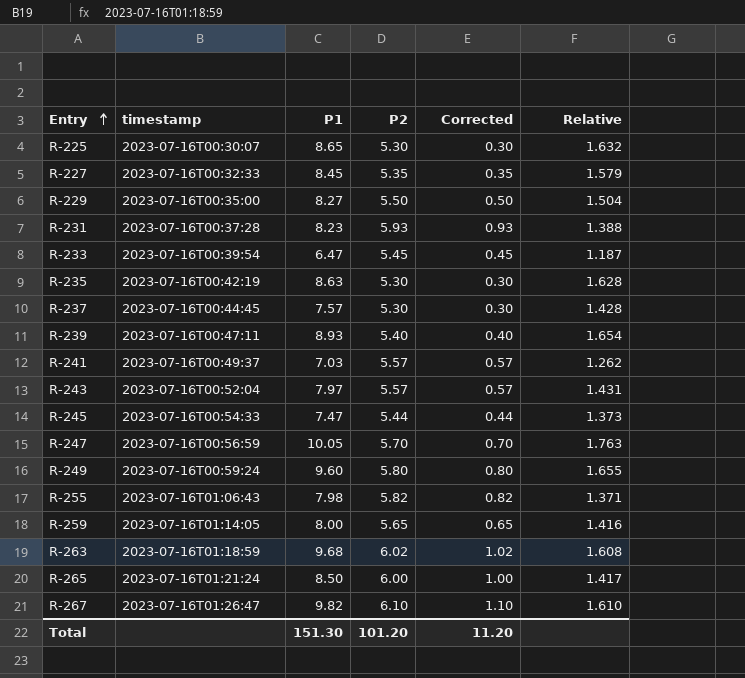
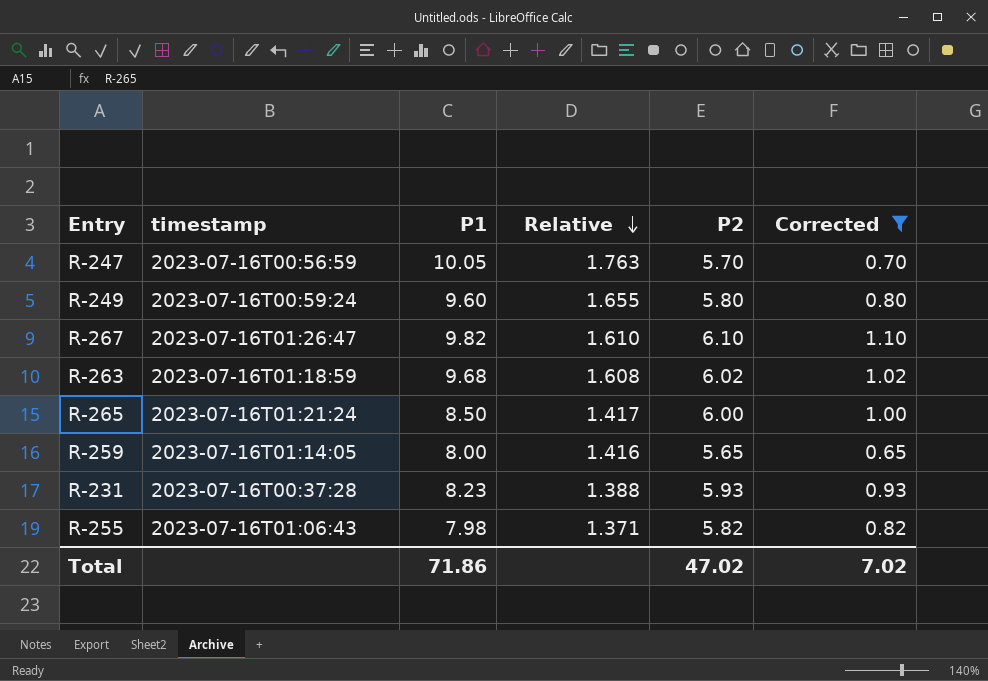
filter: none -> Corrected >= 0.65
row order: Entry ascending -> Relative descending
column Relative | position: 6 -> 4
Total | P1: 151.30 -> 71.86
Total | P2: 101.20 -> 47.02
Total | Corrected: 11.20 -> 7.02

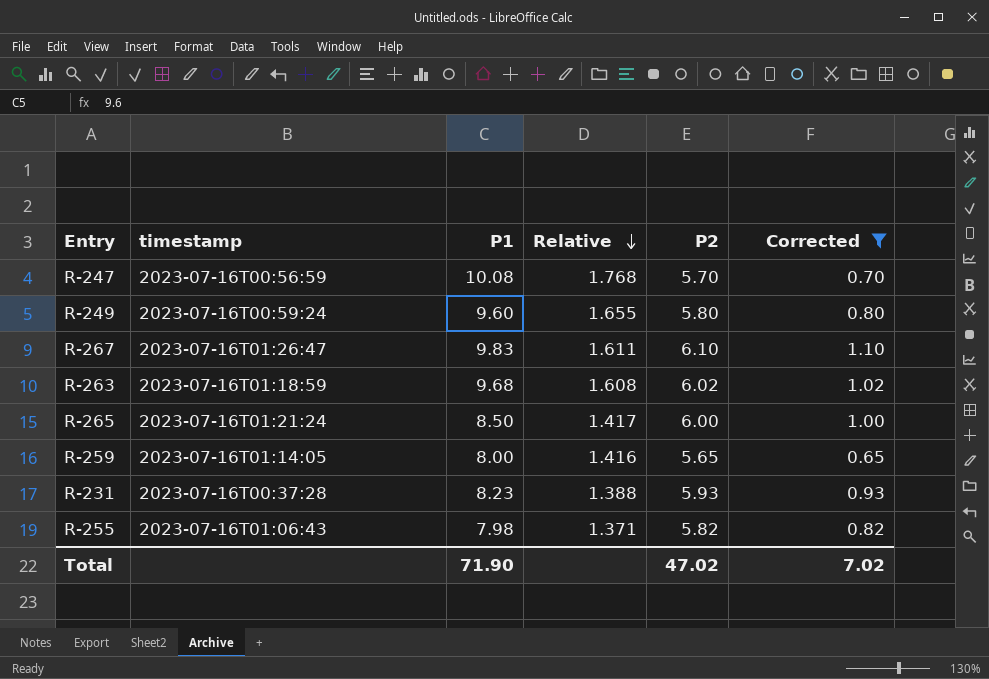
R-247 | P1: 10.05 -> 10.08
R-247 | Relative: 1.763 -> 1.768
R-267 | P1: 9.82 -> 9.83
R-267 | Relative: 1.610 -> 1.611
Total | P1: 71.86 -> 71.90

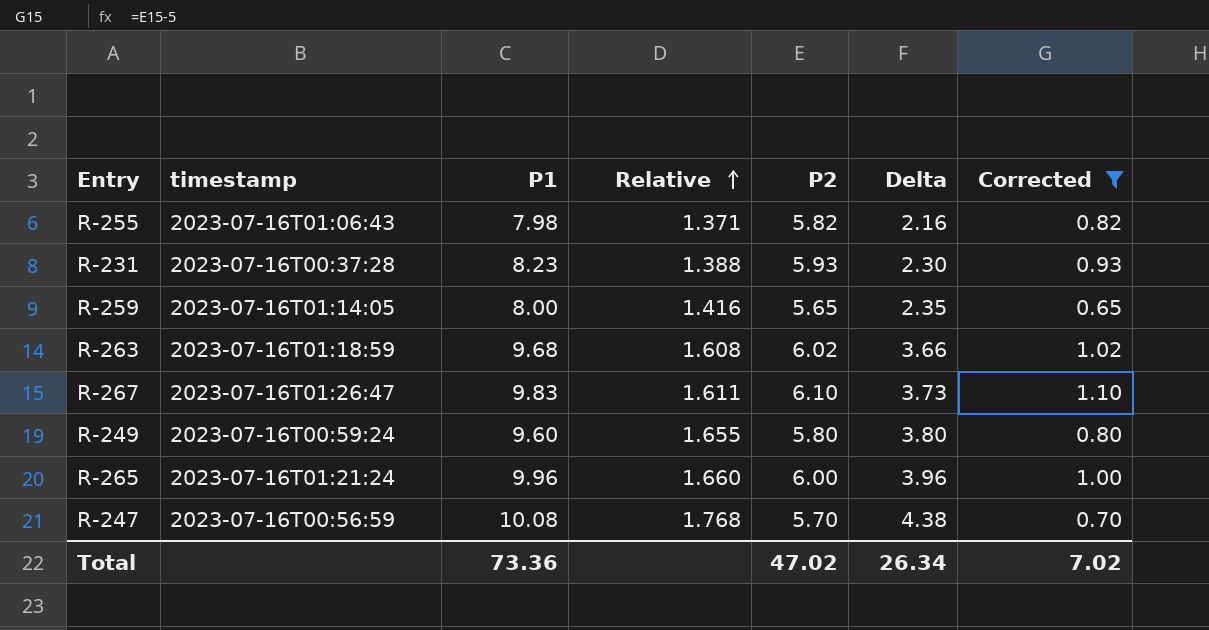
row order: Relative descending -> Relative ascending
column Delta | formula: none -> [P1] - [P2]
R-265 | P1: 8.50 -> 9.96
R-265 | Relative: 1.417 -> 1.660
Total | P1: 71.90 -> 73.36

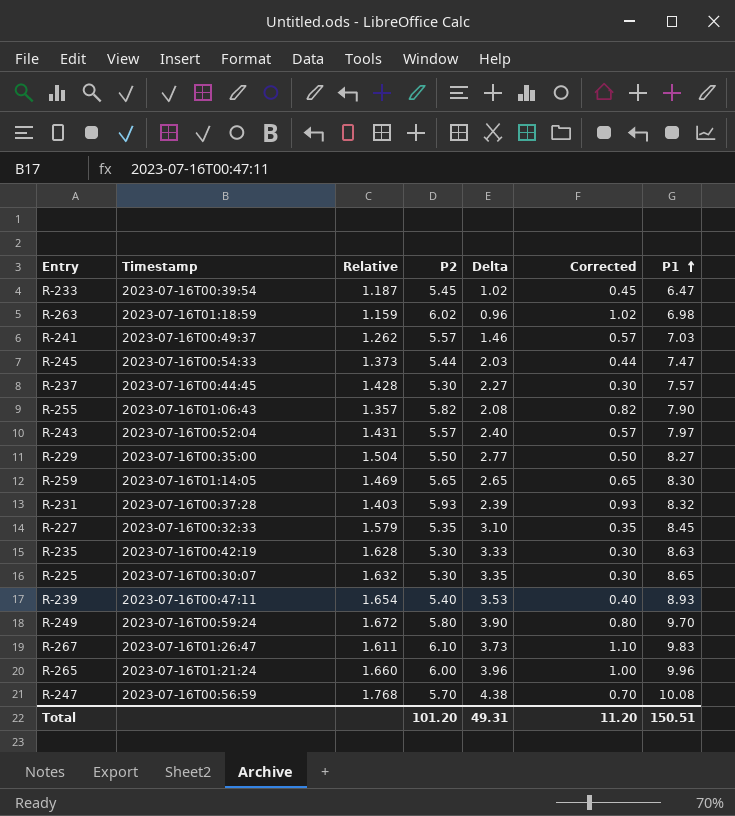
filter: Corrected >= 0.65 -> none
row order: Relative ascending -> P1 ascending
column name: timestamp -> Timestamp
column P1 | position: 3 -> 7
R-263 | Relative: 1.608 -> 1.159
R-263 | Delta: 3.66 -> 0.96
R-263 | P1: 9.68 -> 6.98
R-255 | Relative: 1.371 -> 1.357
R-255 | Delta: 2.16 -> 2.08
R-255 | P1: 7.98 -> 7.90
R-259 | Relative: 1.416 -> 1.469
R-259 | Delta: 2.35 -> 2.65
R-259 | P1: 8.00 -> 8.30
R-231 | Relative: 1.388 -> 1.403
R-231 | Delta: 2.30 -> 2.39
R-231 | P1: 8.23 -> 8.32
R-249 | Relative: 1.655 -> 1.672
R-249 | Delta: 3.80 -> 3.90
R-249 | P1: 9.60 -> 9.70
Total | P2: 47.02 -> 101.20
Total | Delta: 26.34 -> 49.31
Total | Corrected: 7.02 -> 11.20
Total | P1: 73.36 -> 150.51

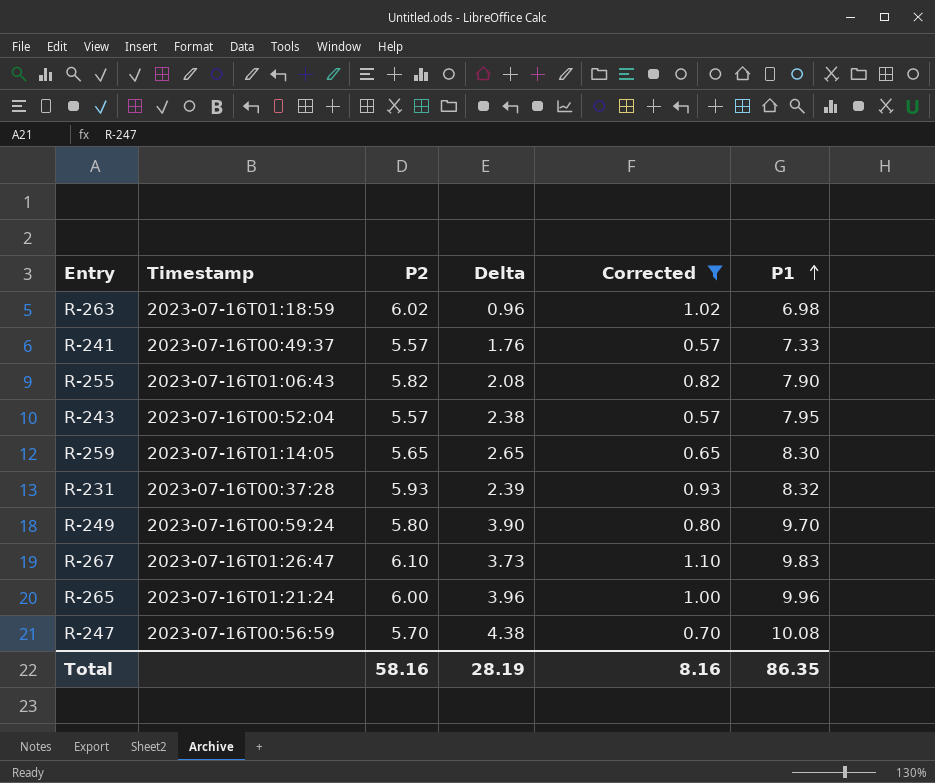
filter: none -> Corrected >= 0.57
column Relative | formula: [P1] / [P2] -> none
R-241 | Delta: 1.46 -> 1.76
R-241 | P1: 7.03 -> 7.33
R-243 | Delta: 2.40 -> 2.38
R-243 | P1: 7.97 -> 7.95
Total | P2: 101.20 -> 58.16
Total | Delta: 49.31 -> 28.19
Total | Corrected: 11.20 -> 8.16
Total | P1: 150.51 -> 86.35

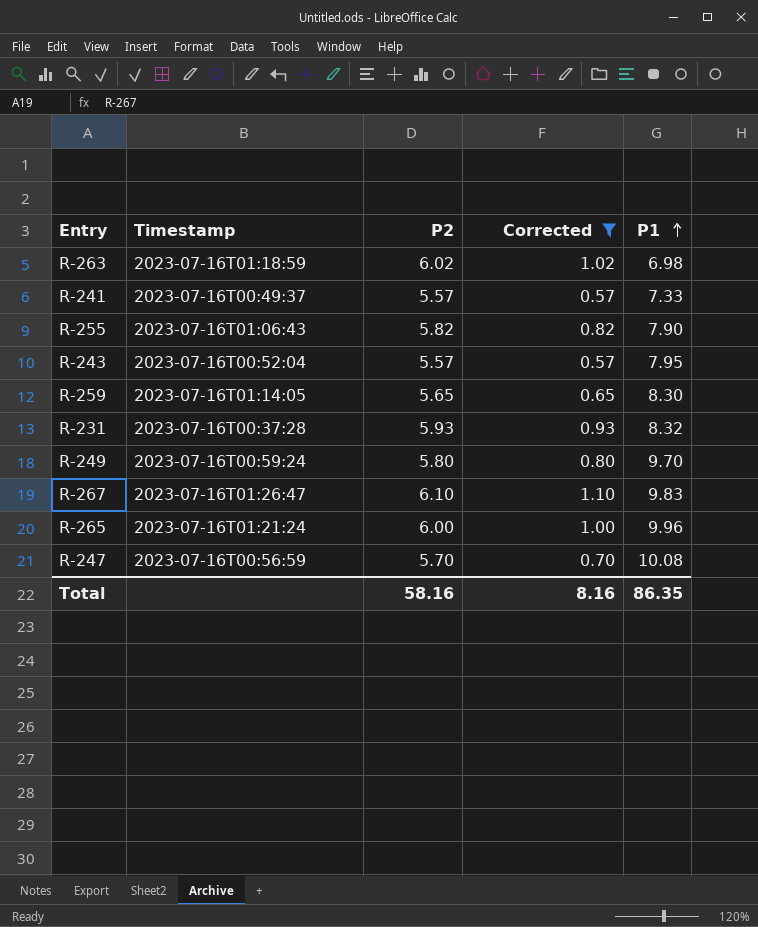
column Delta | formula: [P1] - [P2] -> none

